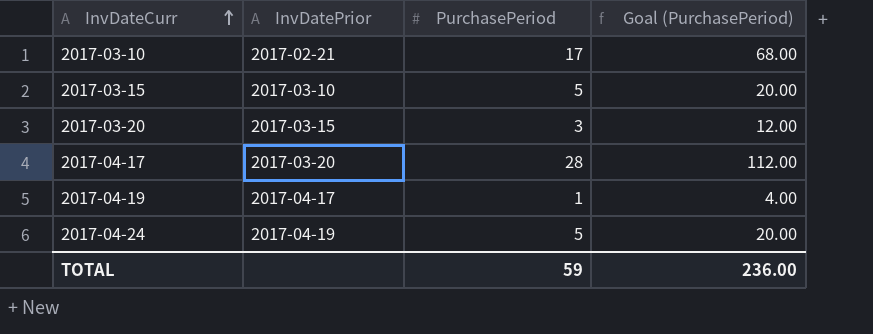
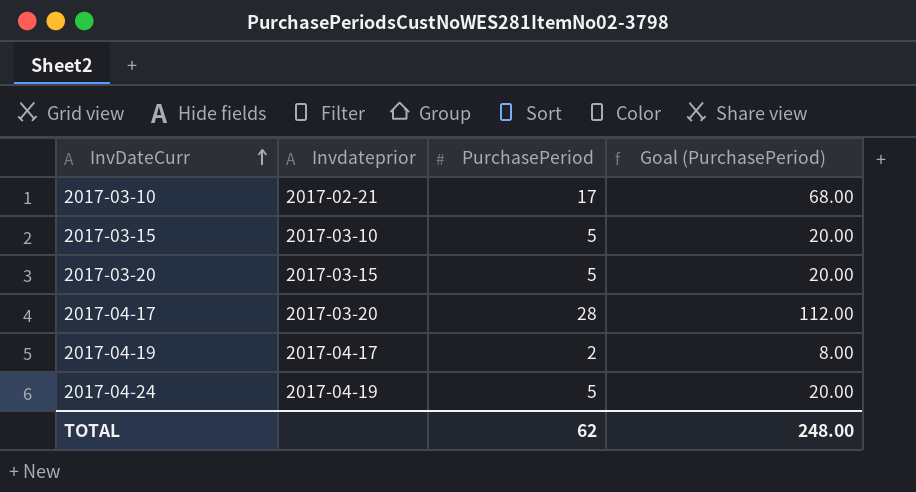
column name: InvDatePrior -> Invdateprior
2017-03-20 | PurchasePeriod: 3 -> 5
2017-03-20 | Goal (PurchasePeriod): 12.00 -> 20.00
2017-04-19 | PurchasePeriod: 1 -> 2
2017-04-19 | Goal (PurchasePeriod): 4.00 -> 8.00
TOTAL | PurchasePeriod: 59 -> 62
TOTAL | Goal (PurchasePeriod): 236.00 -> 248.00

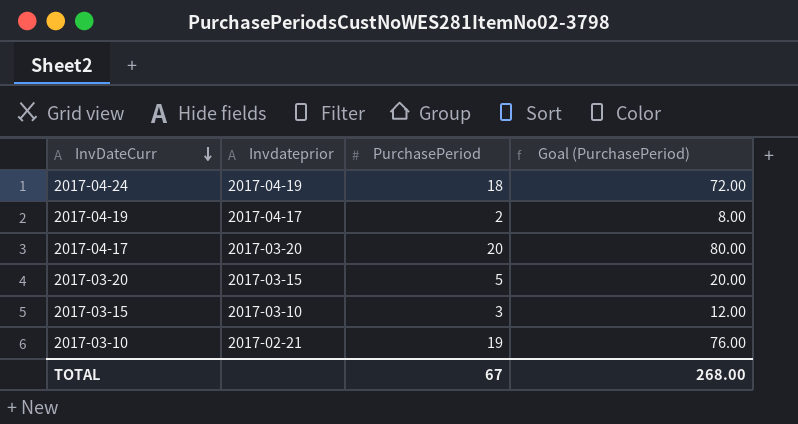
row order: InvDateCurr ascending -> InvDateCurr descending
2017-04-24 | PurchasePeriod: 5 -> 18
2017-04-24 | Goal (PurchasePeriod): 20.00 -> 72.00
2017-04-17 | PurchasePeriod: 28 -> 20
2017-04-17 | Goal (PurchasePeriod): 112.00 -> 80.00
2017-03-15 | PurchasePeriod: 5 -> 3
2017-03-15 | Goal (PurchasePeriod): 20.00 -> 12.00
2017-03-10 | PurchasePeriod: 17 -> 19
2017-03-10 | Goal (PurchasePeriod): 68.00 -> 76.00
TOTAL | PurchasePeriod: 62 -> 67
TOTAL | Goal (PurchasePeriod): 248.00 -> 268.00

